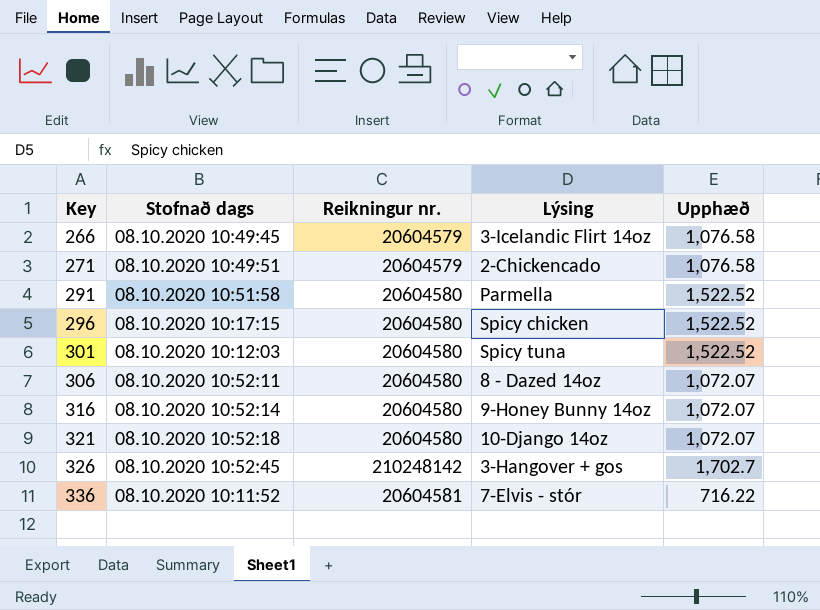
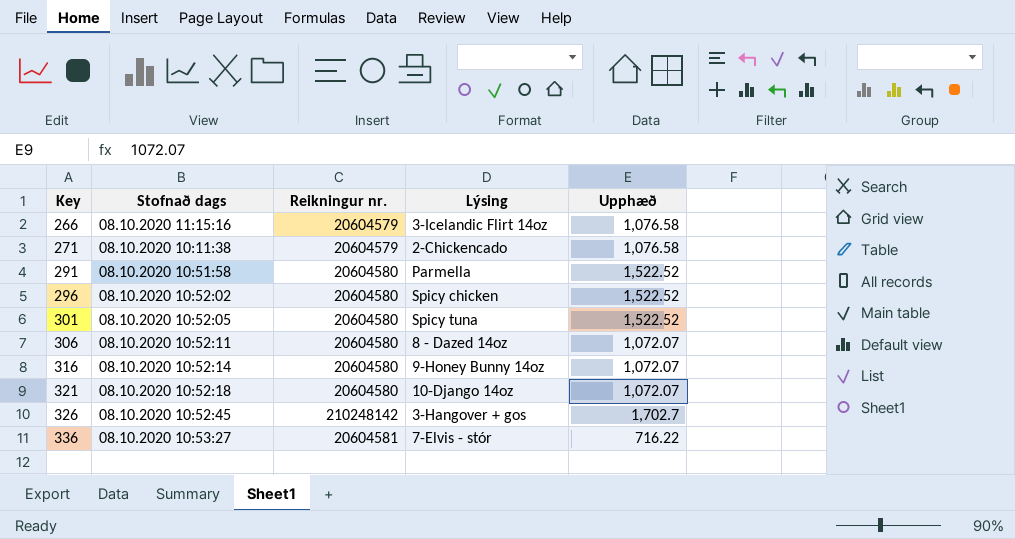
266 | Stofnað dags: 08.10.2020 10:49:45 -> 08.10.2020 11:15:16
271 | Stofnað dags: 08.10.2020 10:49:51 -> 08.10.2020 10:11:38
296 | Stofnað dags: 08.10.2020 10:17:15 -> 08.10.2020 10:52:02
301 | Stofnað dags: 08.10.2020 10:12:03 -> 08.10.2020 10:52:05
336 | Stofnað dags: 08.10.2020 10:11:52 -> 08.10.2020 10:53:27

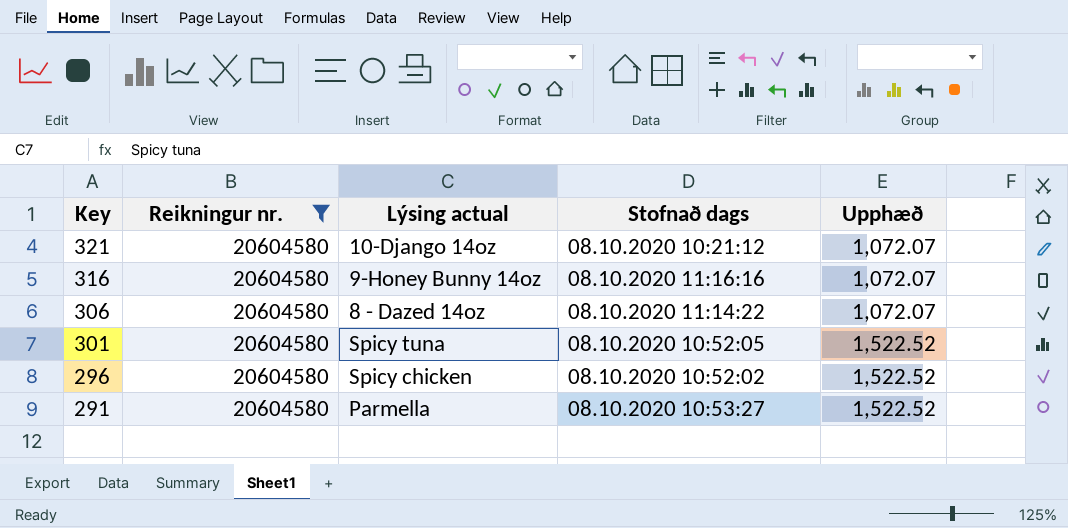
filter: none -> Reikningur nr. = 20604580
row order: Key ascending -> Key descending
column name: Lýsing -> Lýsing actual
column Stofnað dags | position: 2 -> 4
321 | Stofnað dags: 08.10.2020 10:52:18 -> 08.10.2020 10:21:12
316 | Stofnað dags: 08.10.2020 10:52:14 -> 08.10.2020 11:16:16
306 | Stofnað dags: 08.10.2020 10:52:11 -> 08.10.2020 11:14:22
291 | Stofnað dags: 08.10.2020 10:51:58 -> 08.10.2020 10:53:27

